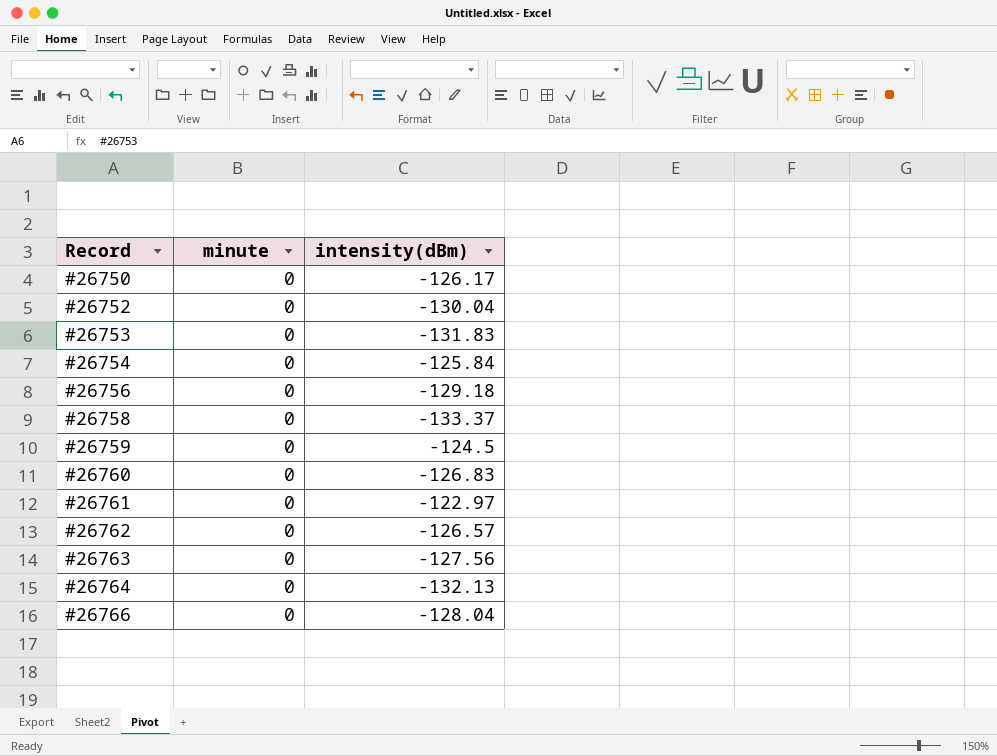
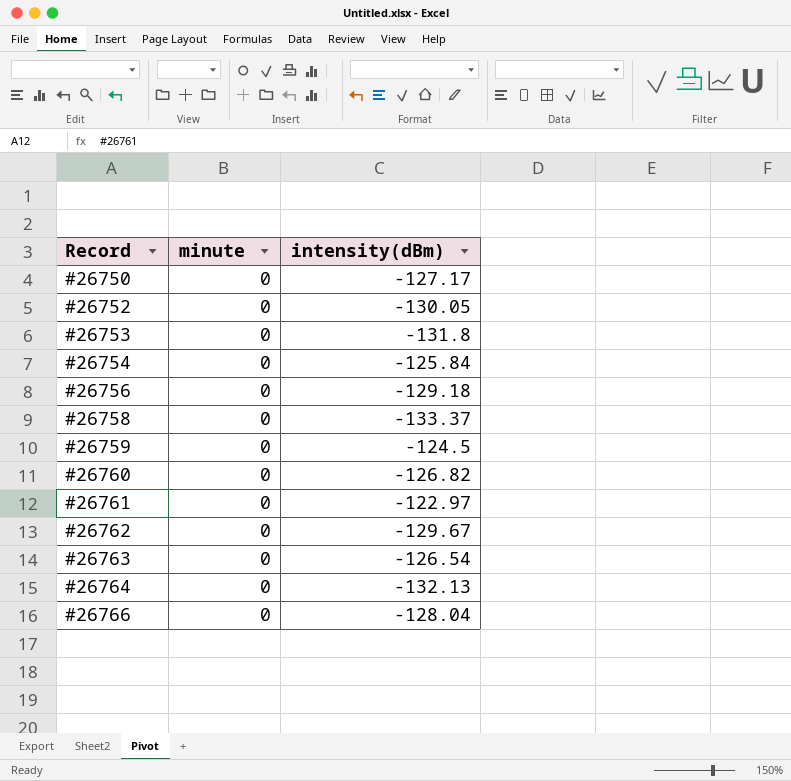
#26750 | intensity(dBm): -126.17 -> -127.17
#26752 | intensity(dBm): -130.04 -> -130.05
#26753 | intensity(dBm): -131.83 -> -131.8
#26760 | intensity(dBm): -126.83 -> -126.82
#26762 | intensity(dBm): -126.57 -> -129.67
#26763 | intensity(dBm): -127.56 -> -126.54

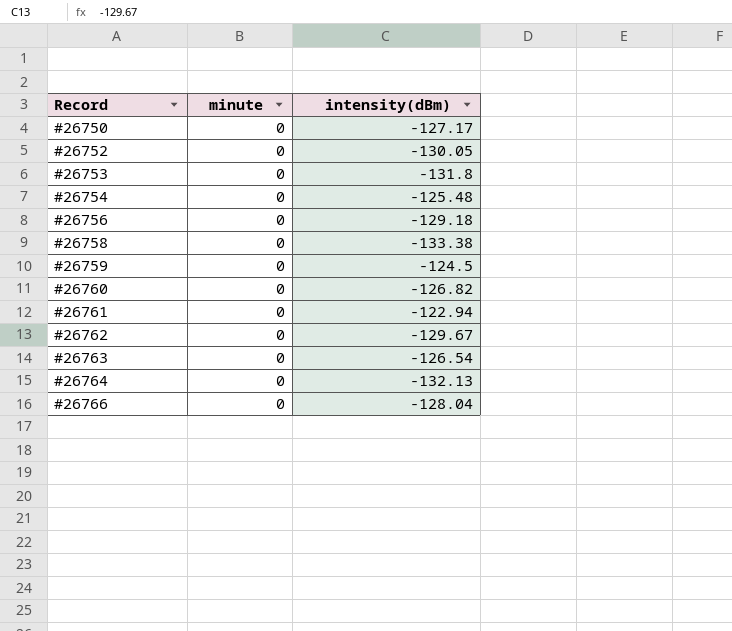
#26754 | intensity(dBm): -125.84 -> -125.48
#26758 | intensity(dBm): -133.37 -> -133.38
#26761 | intensity(dBm): -122.97 -> -122.94

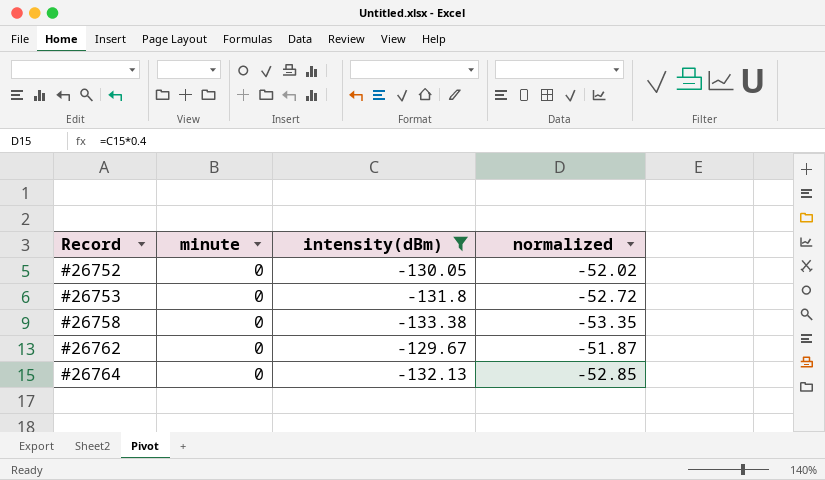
filter: none -> intensity(dBm) <= -129.67
column normalized | formula: none -> [intensity(dBm)] * 0.4

